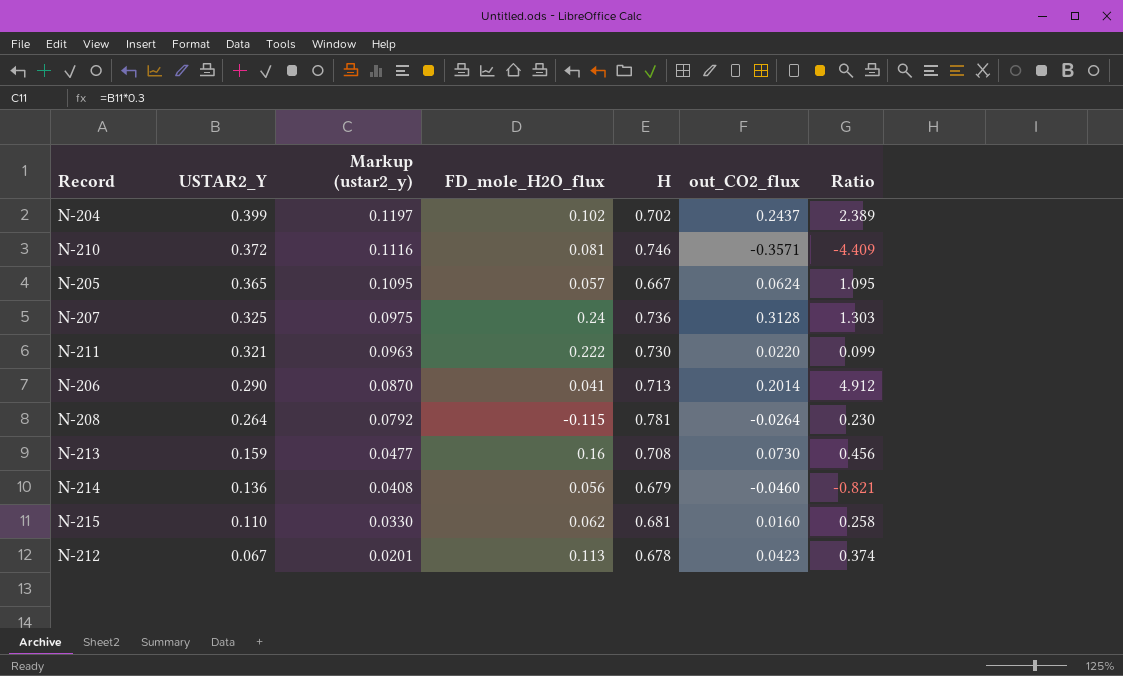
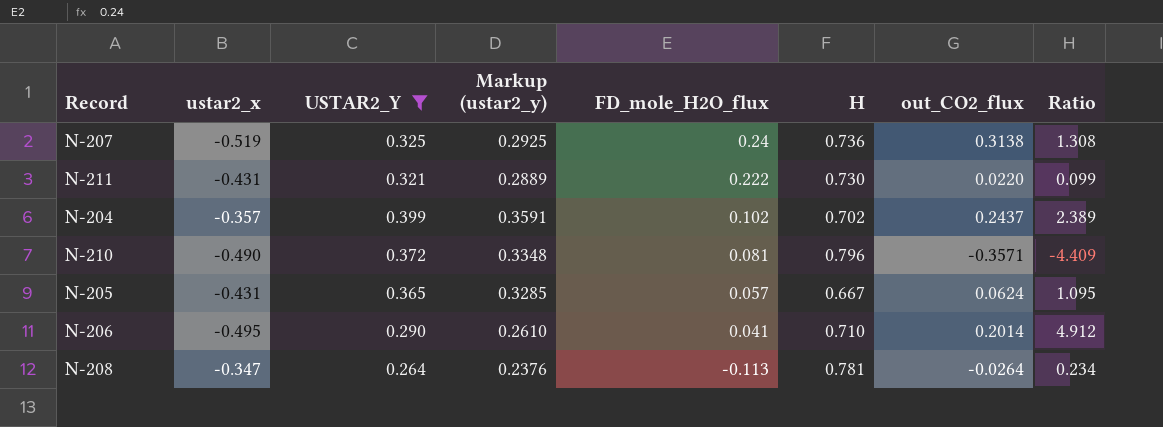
filter: none -> USTAR2_Y >= 0.264
row order: USTAR2_Y descending -> FD_mole_H2O_flux descending
column ustar2_x | position: none -> 2
column Markup (ustar2_y) | formula: [USTAR2_Y] * 0.3 -> [USTAR2_Y] * 0.9
N-207 | out_CO2_flux: 0.3128 -> 0.3138
N-207 | Ratio: 1.303 -> 1.308
N-210 | H: 0.746 -> 0.796
N-206 | H: 0.713 -> 0.710
N-208 | FD_mole_H2O_flux: -0.115 -> -0.113
N-208 | Ratio: 0.230 -> 0.234

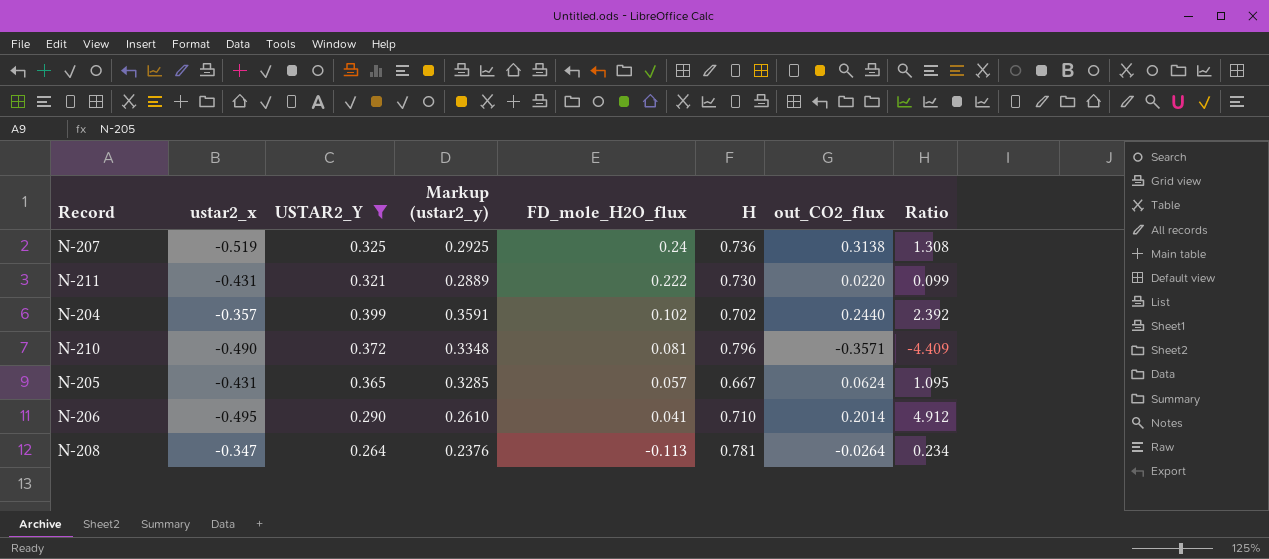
N-204 | out_CO2_flux: 0.2437 -> 0.2440
N-204 | Ratio: 2.389 -> 2.392

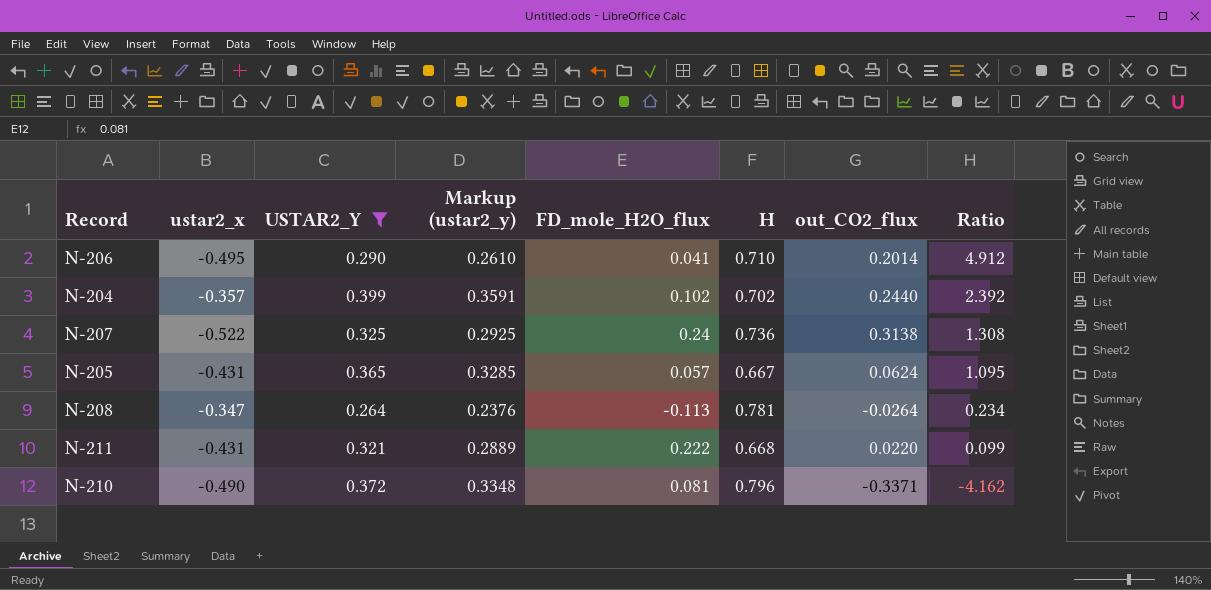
row order: FD_mole_H2O_flux descending -> Ratio descending
N-207 | ustar2_x: -0.519 -> -0.522
N-211 | H: 0.730 -> 0.668
N-210 | out_CO2_flux: -0.3571 -> -0.3371
N-210 | Ratio: -4.409 -> -4.162

